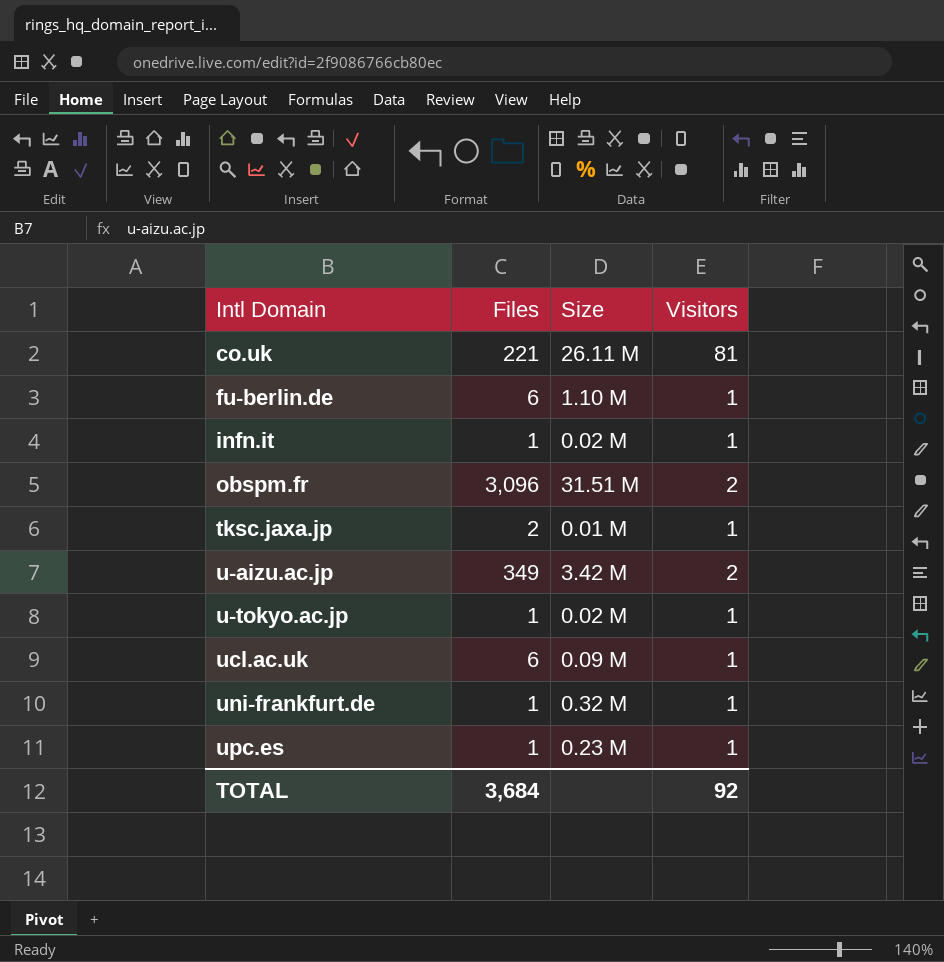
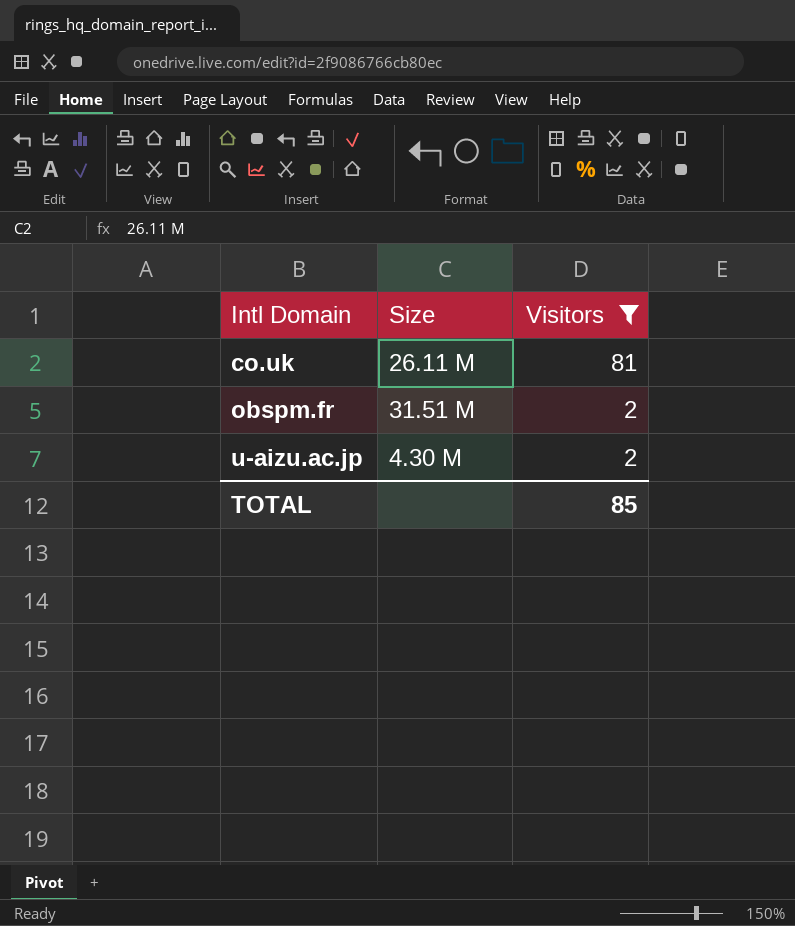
filter: none -> Visitors != 1
column Files | position: 2 -> none
u-aizu.ac.jp | Size: 3.42 M -> 4.30 M
TOTAL | Visitors: 92 -> 85

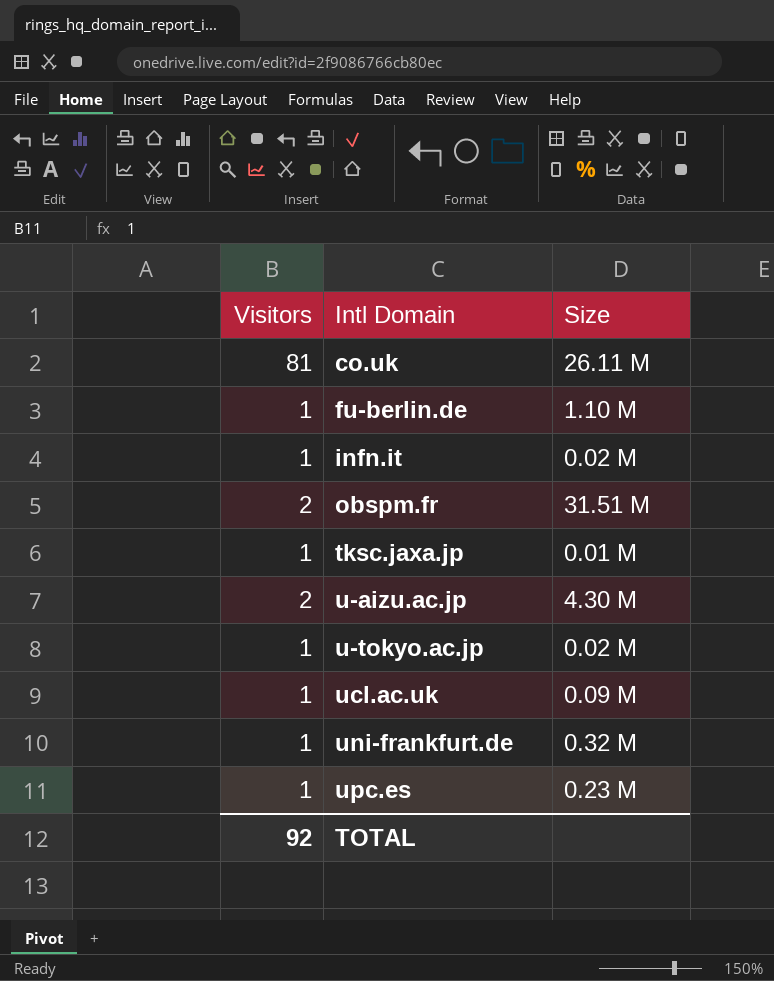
filter: Visitors != 1 -> none
column Visitors | position: 3 -> 1
TOTAL | Visitors: 85 -> 92

